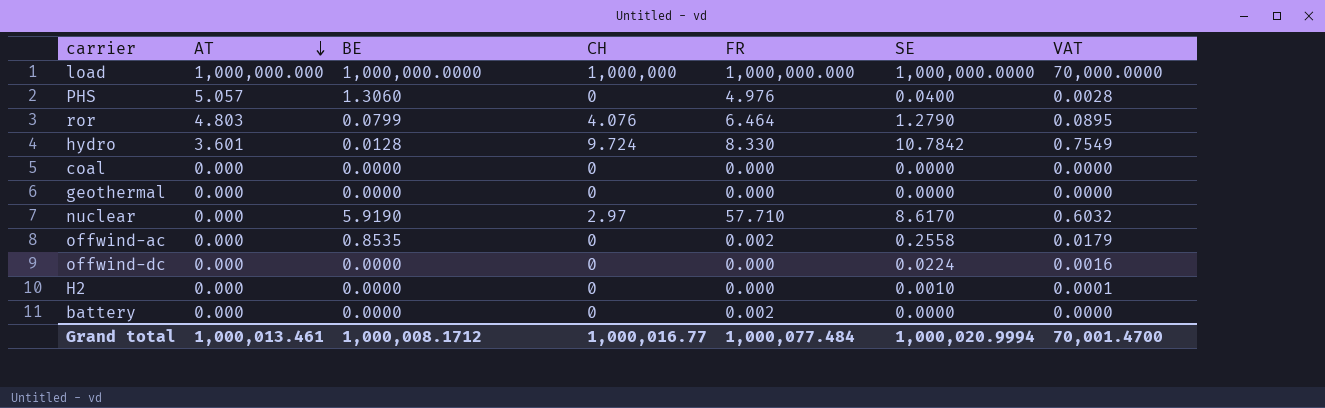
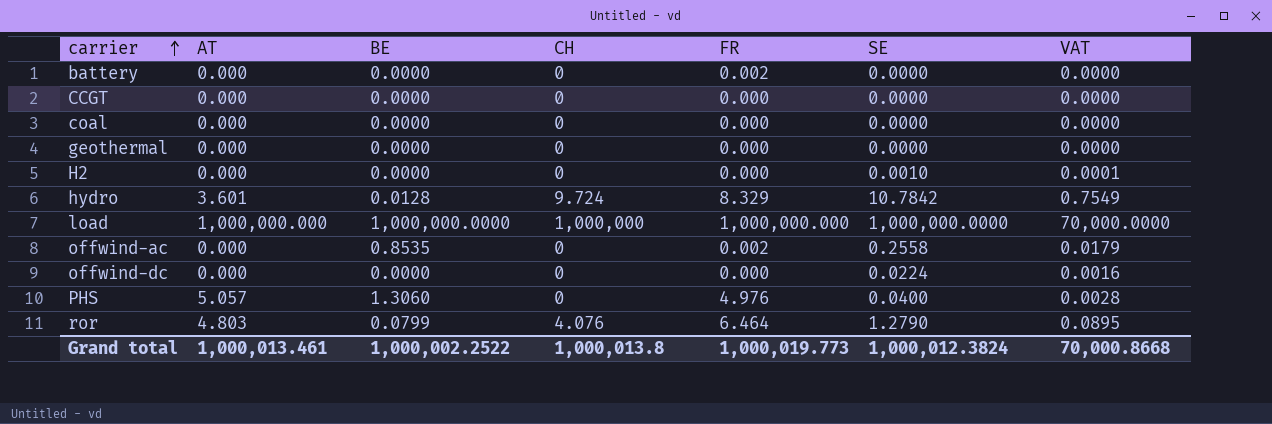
row order: AT descending -> carrier ascending
row nuclear: 0.000 | 5.9190 | 2.97 | 57.710 | 8.6170 | 0.6032 -> none
row CCGT: none -> 0.000 | 0.0000 | 0 | 0.000 | 0.0000 | 0.0000
hydro | FR: 8.330 -> 8.329
Grand total | BE: 1,000,008.1712 -> 1,000,002.2522
Grand total | CH: 1,000,016.77 -> 1,000,013.8
Grand total | FR: 1,000,077.484 -> 1,000,019.773
Grand total | SE: 1,000,020.9994 -> 1,000,012.3824
Grand total | VAT: 70,001.4700 -> 70,000.8668

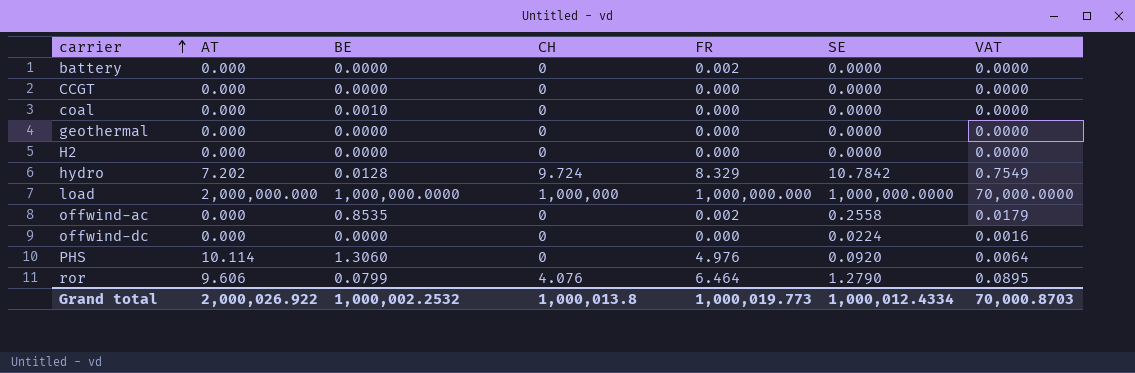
coal | BE: 0.0000 -> 0.0010
H2 | SE: 0.0010 -> 0.0000
H2 | VAT: 0.0001 -> 0.0000
hydro | AT: 3.601 -> 7.202
load | AT: 1,000,000.000 -> 2,000,000.000
PHS | AT: 5.057 -> 10.114
PHS | SE: 0.0400 -> 0.0920
PHS | VAT: 0.0028 -> 0.0064
ror | AT: 4.803 -> 9.606
Grand total | AT: 1,000,013.461 -> 2,000,026.922
Grand total | BE: 1,000,002.2522 -> 1,000,002.2532
Grand total | SE: 1,000,012.3824 -> 1,000,012.4334
Grand total | VAT: 70,000.8668 -> 70,000.8703

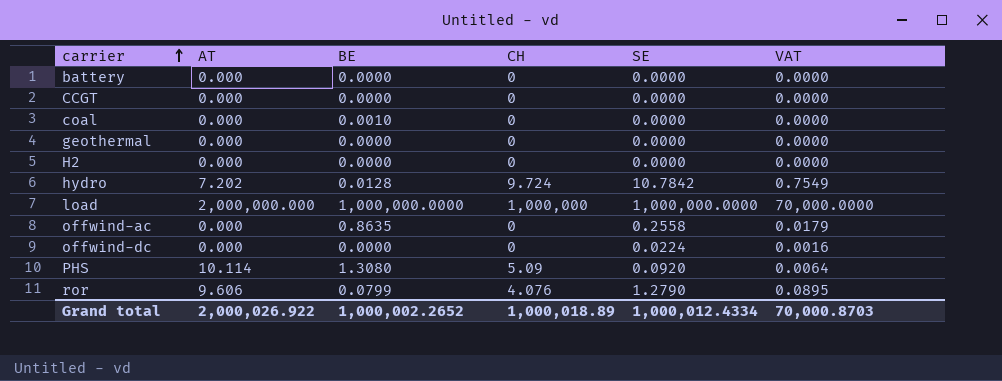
column FR | position: 5 -> none
offwind-ac | BE: 0.8535 -> 0.8635
PHS | BE: 1.3060 -> 1.3080
PHS | CH: 0 -> 5.09
Grand total | BE: 1,000,002.2532 -> 1,000,002.2652
Grand total | CH: 1,000,013.8 -> 1,000,018.89

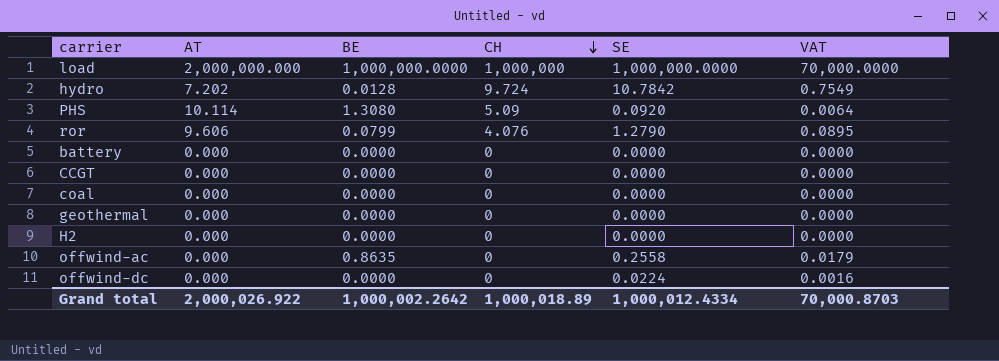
row order: carrier ascending -> CH descending
coal | BE: 0.0010 -> 0.0000
Grand total | BE: 1,000,002.2652 -> 1,000,002.2642

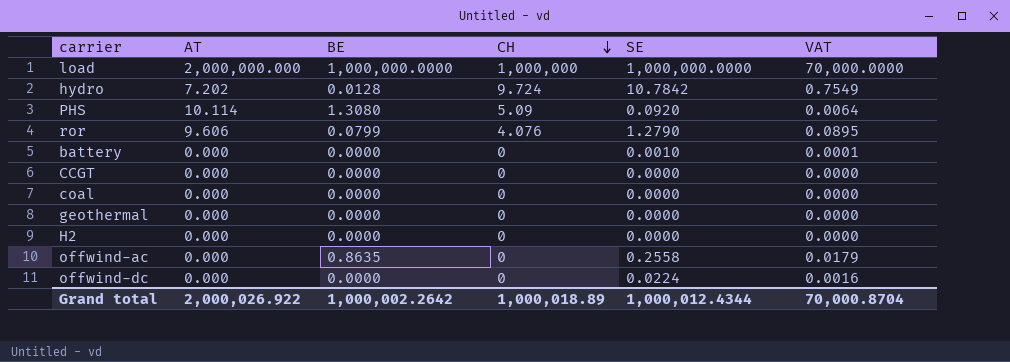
battery | SE: 0.0000 -> 0.0010
battery | VAT: 0.0000 -> 0.0001
Grand total | SE: 1,000,012.4334 -> 1,000,012.4344
Grand total | VAT: 70,000.8703 -> 70,000.8704

